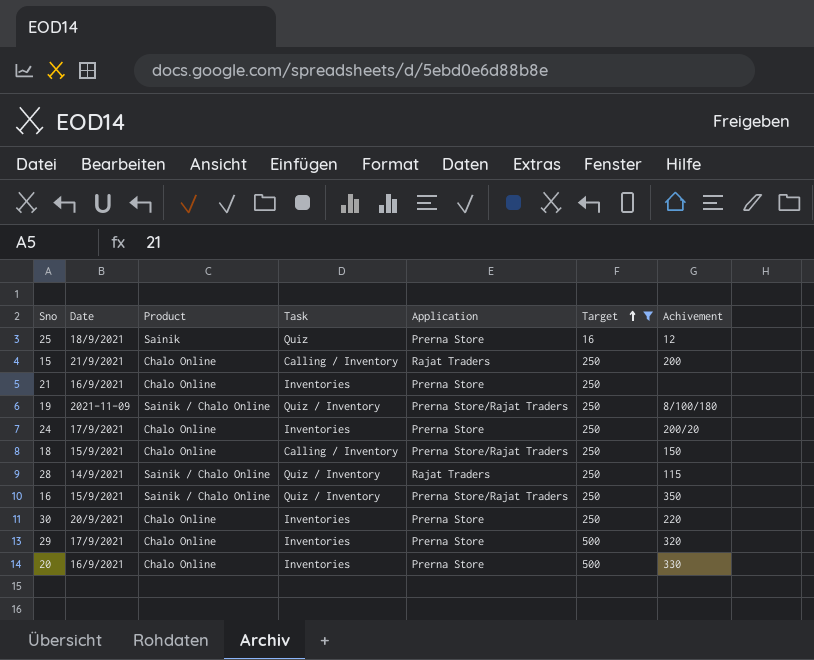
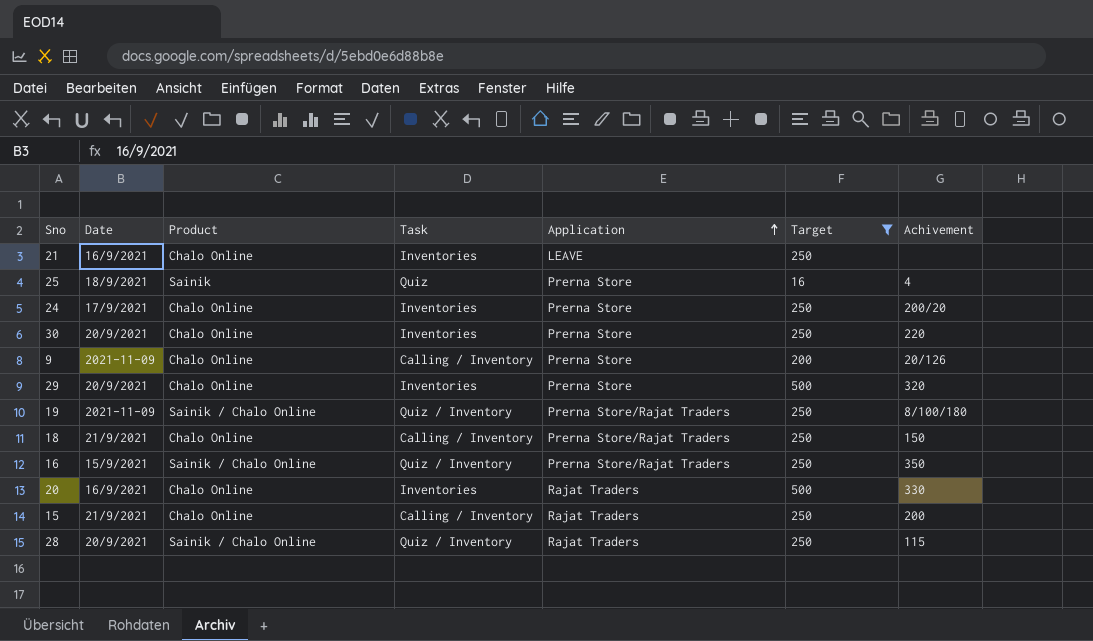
row order: Target ascending -> Application ascending
21 | Application: Prerna Store -> LEAVE
25 | Achivement: 12 -> 4
row 9: none -> 2021-11-09 | Chalo Online | Calling / Inventory | Prerna Store | 200 | 20/126
29 | Date: 17/9/2021 -> 20/9/2021
18 | Date: 15/9/2021 -> 21/9/2021
20 | Application: Prerna Store -> Rajat Traders
28 | Date: 14/9/2021 -> 20/9/2021

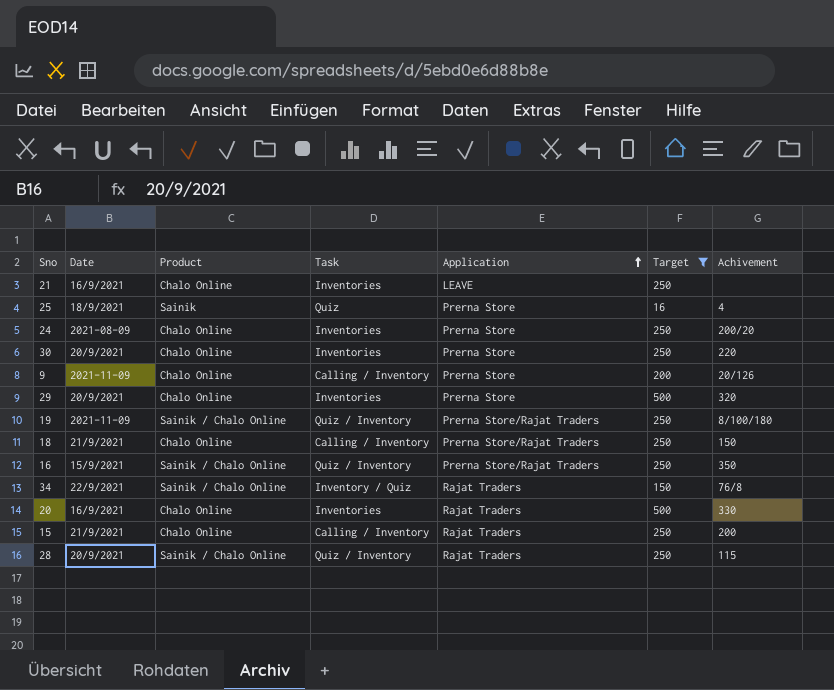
24 | Date: 17/9/2021 -> 2021-08-09
row 34: none -> 22/9/2021 | Sainik / Chalo Online | Inventory / Quiz | Rajat Traders | 150 | 76/8

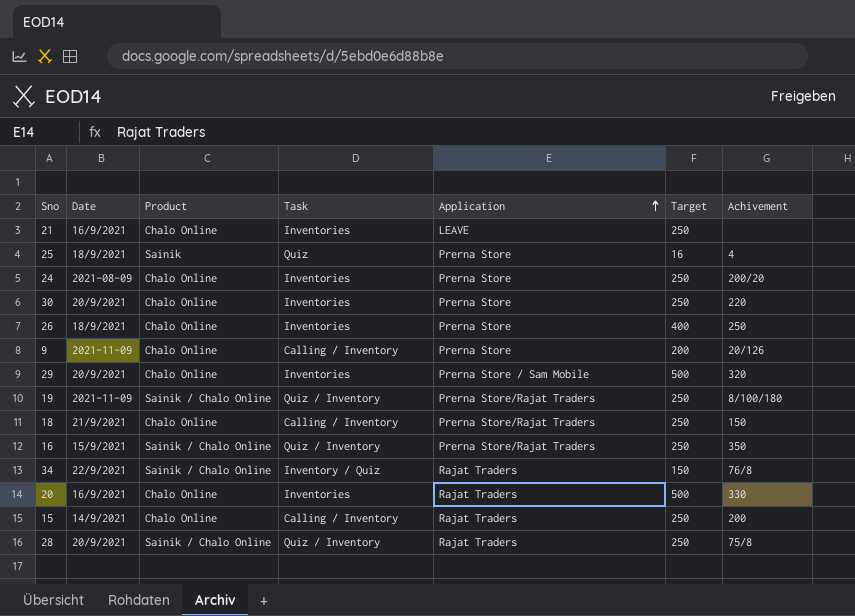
filter: Target != 400 -> none
29 | Application: Prerna Store -> Prerna Store / Sam Mobile
15 | Date: 21/9/2021 -> 14/9/2021
28 | Achivement: 115 -> 75/8

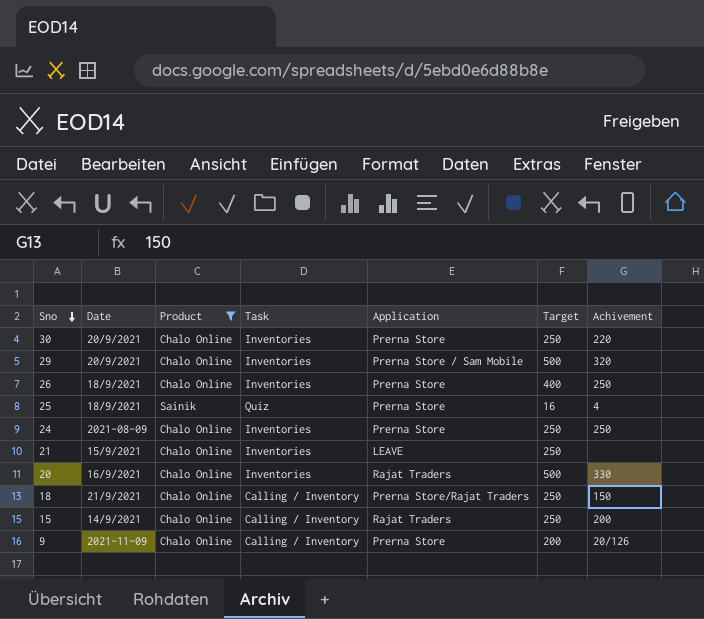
filter: none -> Product != Sainik / Chalo Online
row order: Application ascending -> Sno descending
24 | Achivement: 200/20 -> 250
21 | Date: 16/9/2021 -> 15/9/2021

